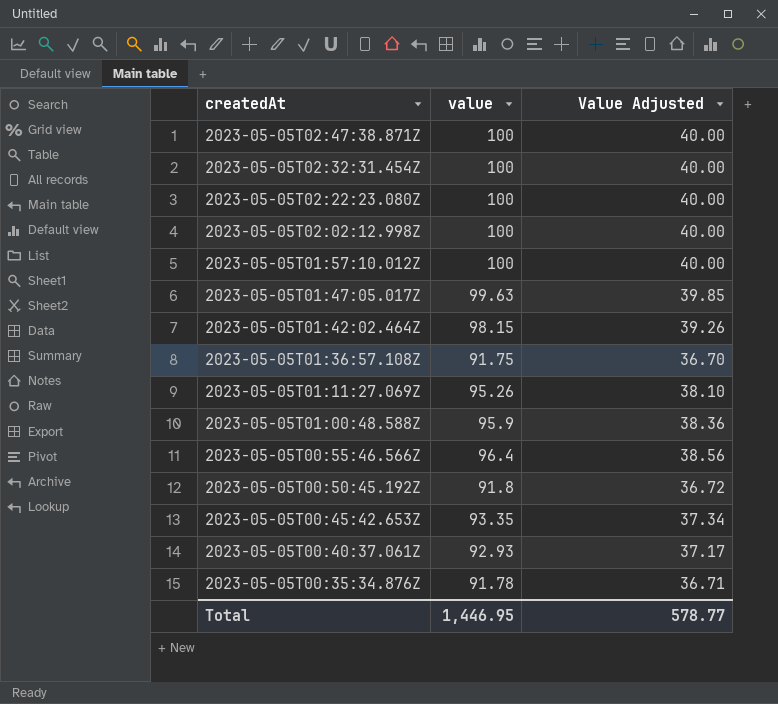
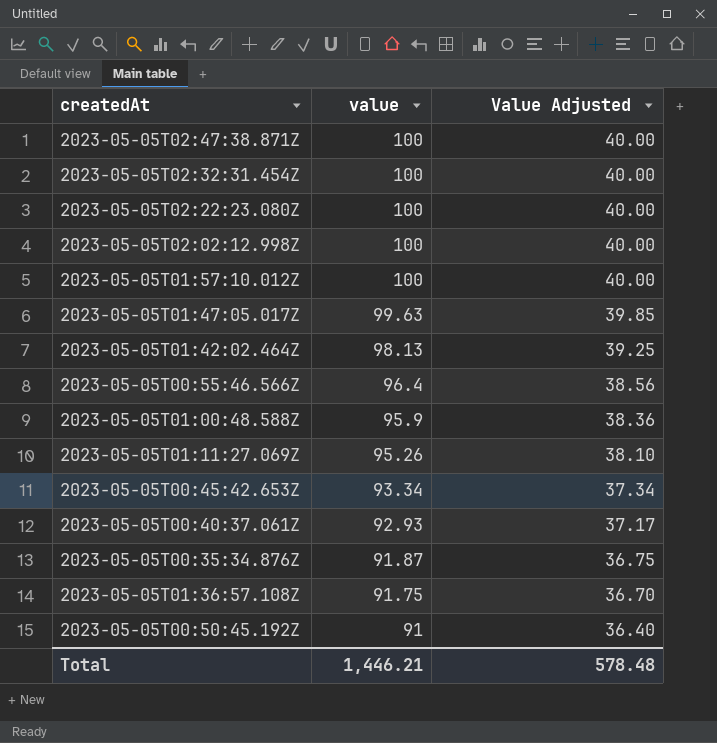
row order: createdAt descending -> value descending
2023-05-05T01:42:02.464Z | value: 98.15 -> 98.13
2023-05-05T01:42:02.464Z | Value Adjusted: 39.26 -> 39.25
2023-05-05T00:45:42.653Z | value: 93.35 -> 93.34
2023-05-05T00:35:34.876Z | value: 91.78 -> 91.87
2023-05-05T00:35:34.876Z | Value Adjusted: 36.71 -> 36.75
2023-05-05T00:50:45.192Z | value: 91.8 -> 91
2023-05-05T00:50:45.192Z | Value Adjusted: 36.72 -> 36.40
Total | value: 1,446.95 -> 1,446.21
Total | Value Adjusted: 578.77 -> 578.48

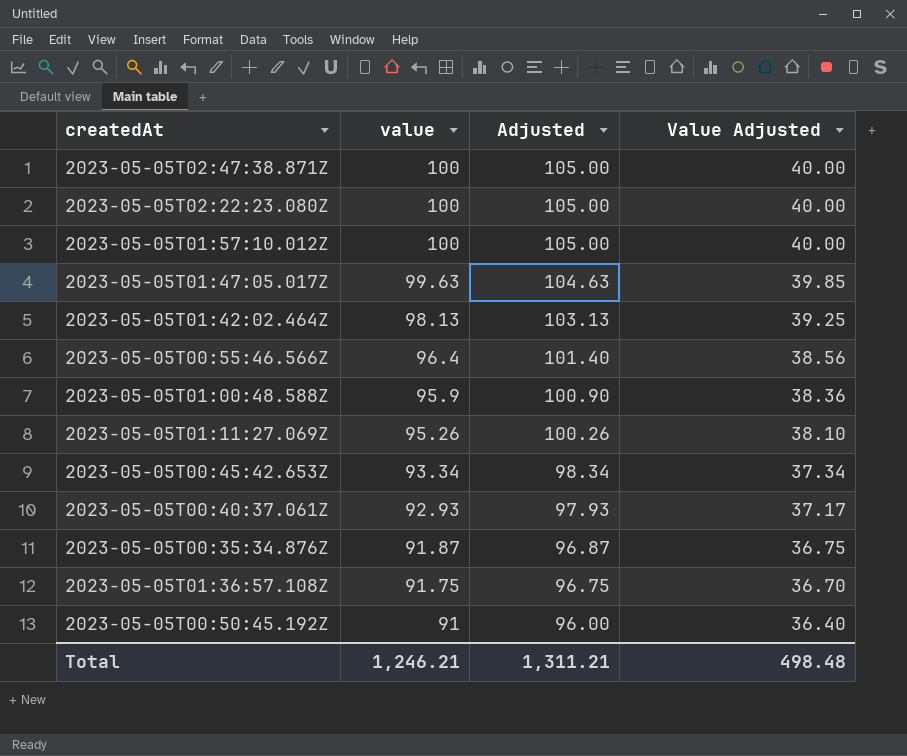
column Adjusted | formula: none -> [value] + 5
row 2023-05-05T02:32:31.454Z: 100 | 40.00 -> none
row 2023-05-05T02:02:12.998Z: 100 | 40.00 -> none
Total | value: 1,446.21 -> 1,246.21
Total | Value Adjusted: 578.48 -> 498.48

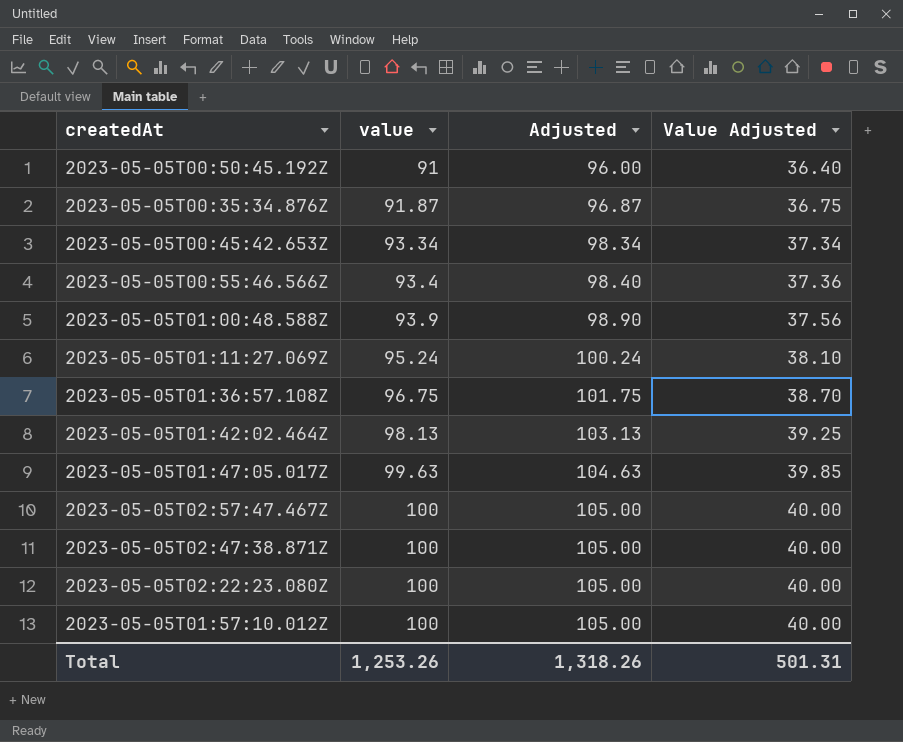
row order: value descending -> value ascending
row 2023-05-05T00:40:37.061Z: 92.93 | 97.93 | 37.17 -> none
2023-05-05T00:55:46.566Z | value: 96.4 -> 93.4
2023-05-05T00:55:46.566Z | Adjusted: 101.40 -> 98.40
2023-05-05T00:55:46.566Z | Value Adjusted: 38.56 -> 37.36
2023-05-05T01:00:48.588Z | value: 95.9 -> 93.9
2023-05-05T01:00:48.588Z | Adjusted: 100.90 -> 98.90
2023-05-05T01:00:48.588Z | Value Adjusted: 38.36 -> 37.56
2023-05-05T01:11:27.069Z | value: 95.26 -> 95.24
2023-05-05T01:11:27.069Z | Adjusted: 100.26 -> 100.24
2023-05-05T01:36:57.108Z | value: 91.75 -> 96.75
2023-05-05T01:36:57.108Z | Adjusted: 96.75 -> 101.75
2023-05-05T01:36:57.108Z | Value Adjusted: 36.70 -> 38.70
row 2023-05-05T02:57:47.467Z: none -> 100 | 105.00 | 40.00
Total | value: 1,246.21 -> 1,253.26
Total | Adjusted: 1,311.21 -> 1,318.26
Total | Value Adjusted: 498.48 -> 501.31

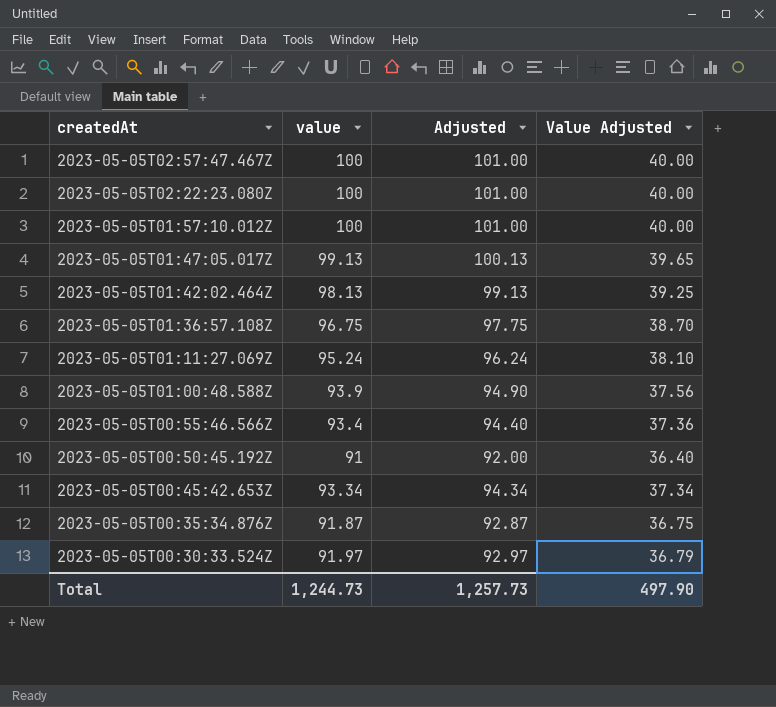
row order: value ascending -> createdAt descending
column Adjusted | formula: [value] + 5 -> [value] + 1
row 2023-05-05T02:47:38.871Z: 100 | 105.00 | 40.00 -> none
2023-05-05T01:47:05.017Z | value: 99.63 -> 99.13
2023-05-05T01:47:05.017Z | Value Adjusted: 39.85 -> 39.65
row 2023-05-05T00:30:33.524Z: none -> 91.97 | 92.97 | 36.79
Total | value: 1,253.26 -> 1,244.73
Total | Adjusted: 1,318.26 -> 1,257.73
Total | Value Adjusted: 501.31 -> 497.90

